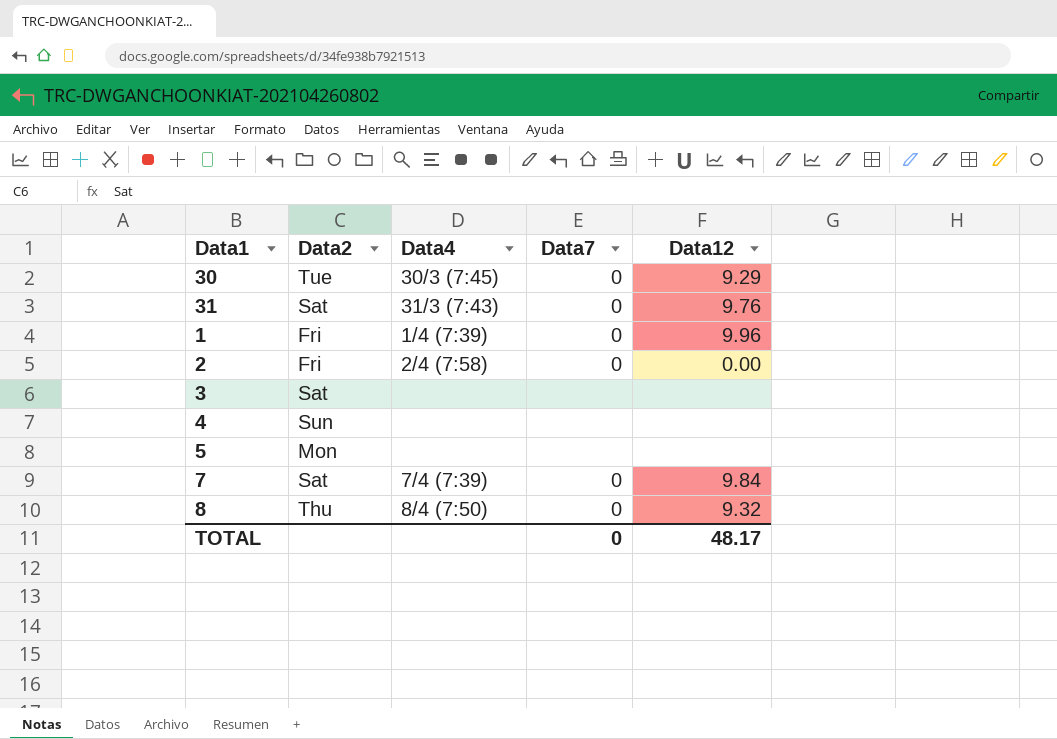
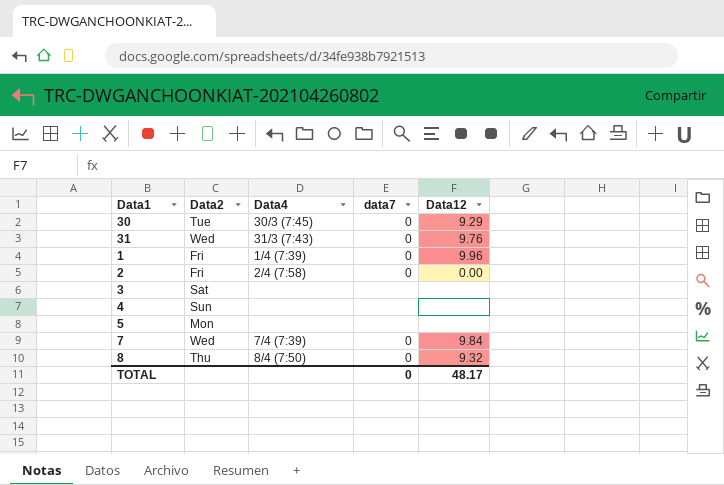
column name: Data7 -> data7
31 | Data2: Sat -> Wed
7 | Data2: Sat -> Wed

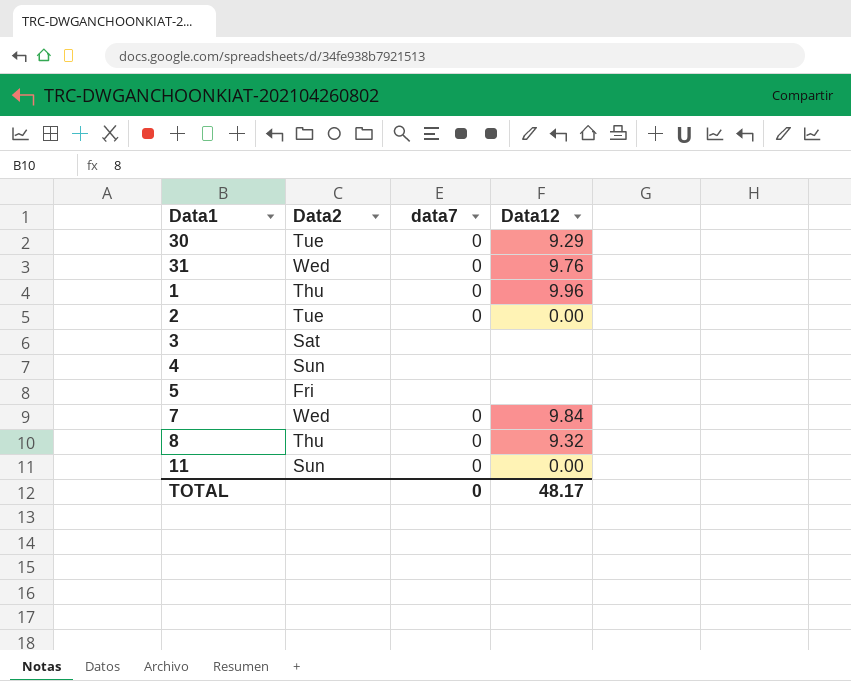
column Data4 | position: 3 -> none
1 | Data2: Fri -> Thu
2 | Data2: Fri -> Tue
5 | Data2: Mon -> Fri
row 11: none -> Sun | 0 | 0.00

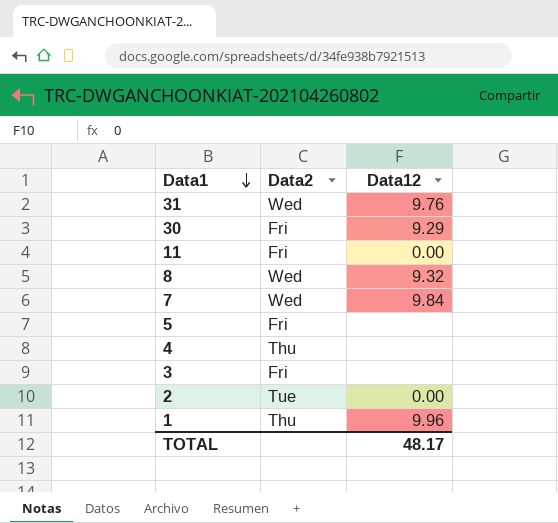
row order: none -> Data1 descending
column data7 | position: 3 -> none
30 | Data2: Tue -> Fri
11 | Data2: Sun -> Fri
8 | Data2: Thu -> Wed
4 | Data2: Sun -> Thu
3 | Data2: Sat -> Fri

